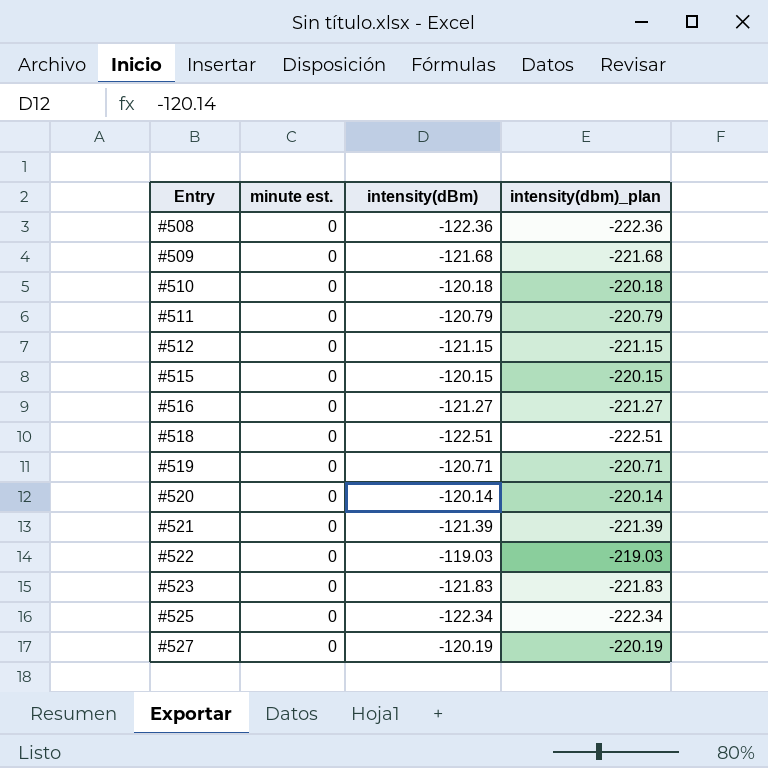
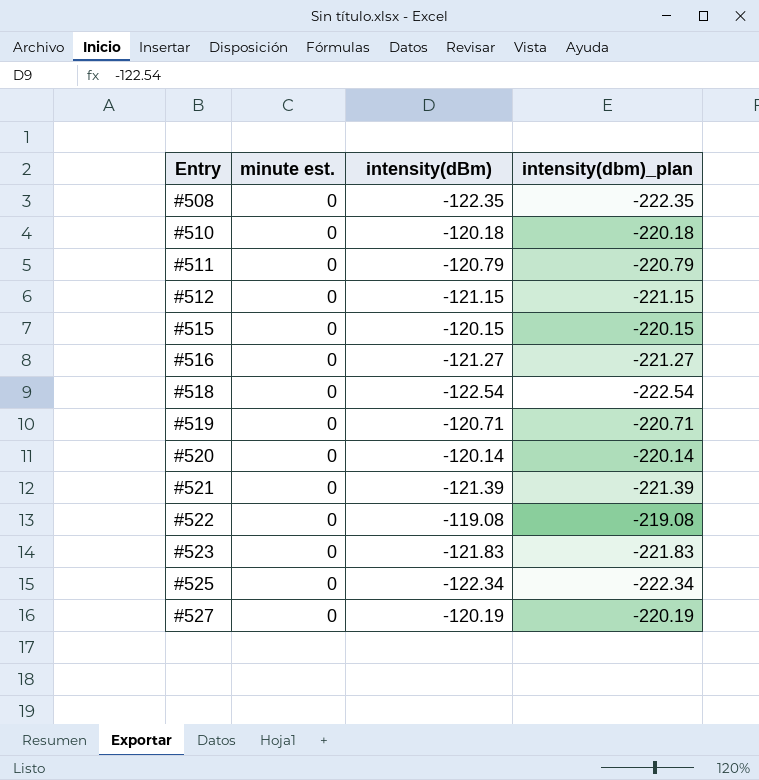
row #509: 0 | -121.68 | -221.68 -> none
#508 | intensity(dBm): -122.36 -> -122.35
#508 | intensity(dbm)_plan: -222.36 -> -222.35
#518 | intensity(dBm): -122.51 -> -122.54
#518 | intensity(dbm)_plan: -222.51 -> -222.54
#522 | intensity(dBm): -119.03 -> -119.08
#522 | intensity(dbm)_plan: -219.03 -> -219.08

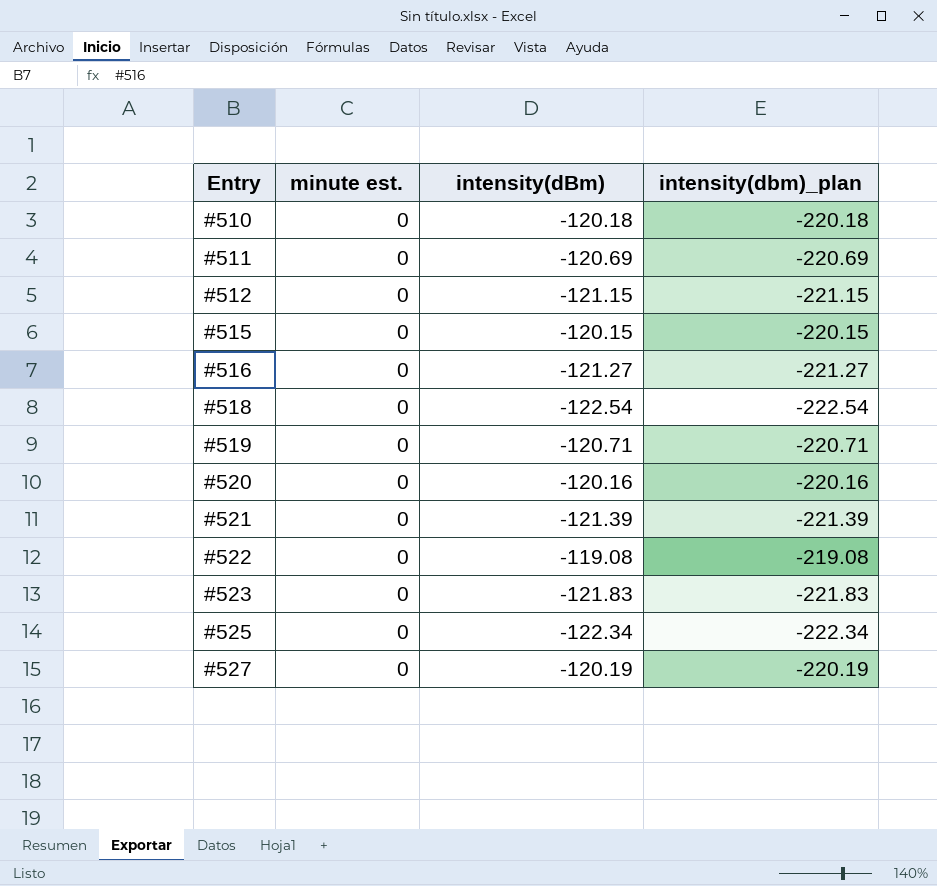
row #508: 0 | -122.35 | -222.35 -> none
#511 | intensity(dBm): -120.79 -> -120.69
#511 | intensity(dbm)_plan: -220.79 -> -220.69
#520 | intensity(dBm): -120.14 -> -120.16
#520 | intensity(dbm)_plan: -220.14 -> -220.16

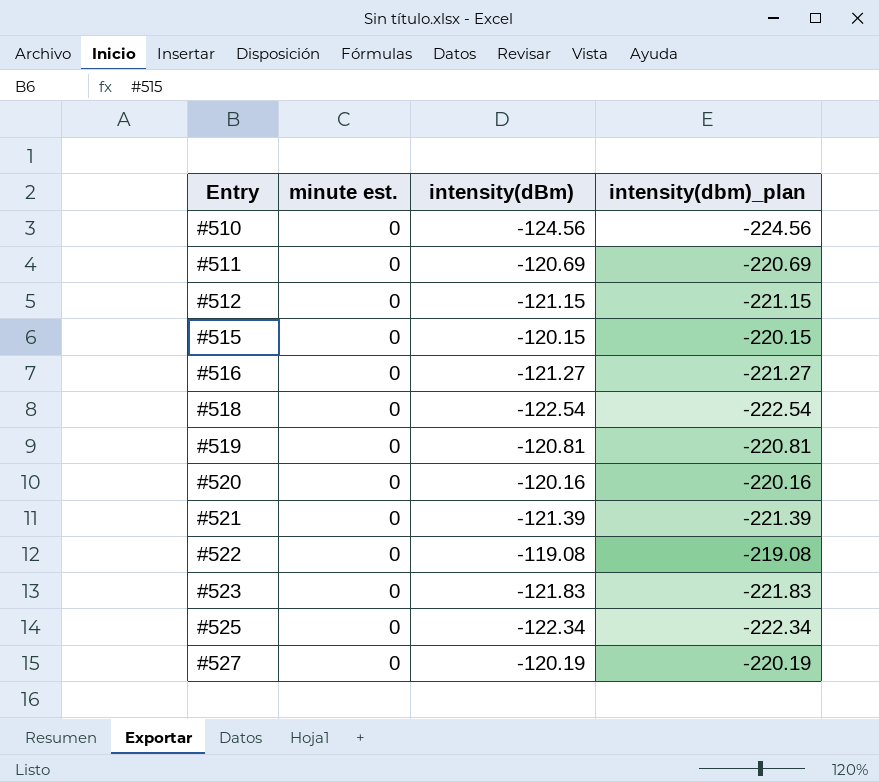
#510 | intensity(dBm): -120.18 -> -124.56
#510 | intensity(dbm)_plan: -220.18 -> -224.56
#519 | intensity(dBm): -120.71 -> -120.81
#519 | intensity(dbm)_plan: -220.71 -> -220.81

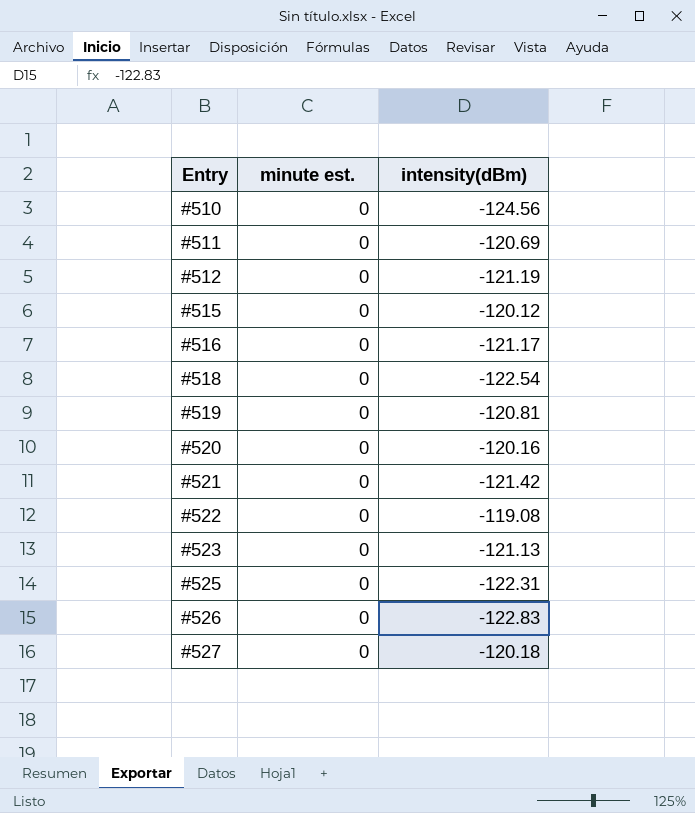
column intensity(dbm)_plan | formula: [intensity(dBm)] - 100 -> none
#512 | intensity(dBm): -121.15 -> -121.19
#515 | intensity(dBm): -120.15 -> -120.12
#516 | intensity(dBm): -121.27 -> -121.17
#521 | intensity(dBm): -121.39 -> -121.42
#523 | intensity(dBm): -121.83 -> -121.13
#525 | intensity(dBm): -122.34 -> -122.31
row #526: none -> 0 | -122.83
#527 | intensity(dBm): -120.19 -> -120.18

